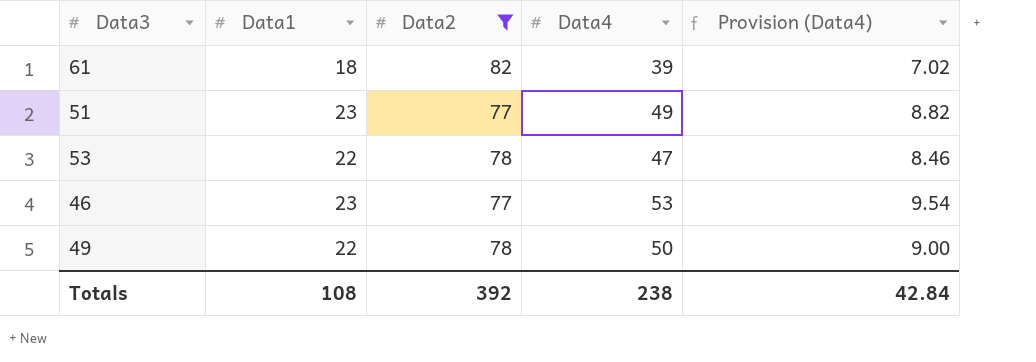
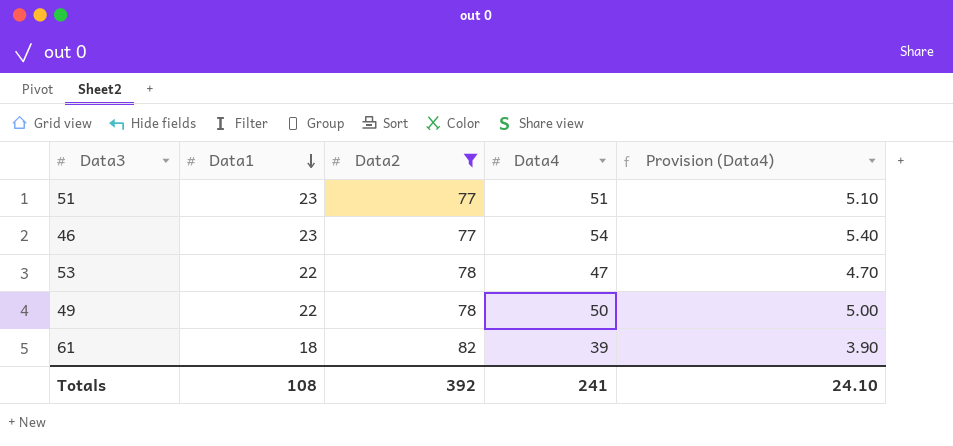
row order: none -> Data1 descending
column Provision (Data4) | formula: [Data4] * 0.18 -> [Data4] * 0.1
51 | Data4: 49 -> 51
46 | Data4: 53 -> 54
Totals | Data4: 238 -> 241
Totals | Provision (Data4): 42.84 -> 24.10

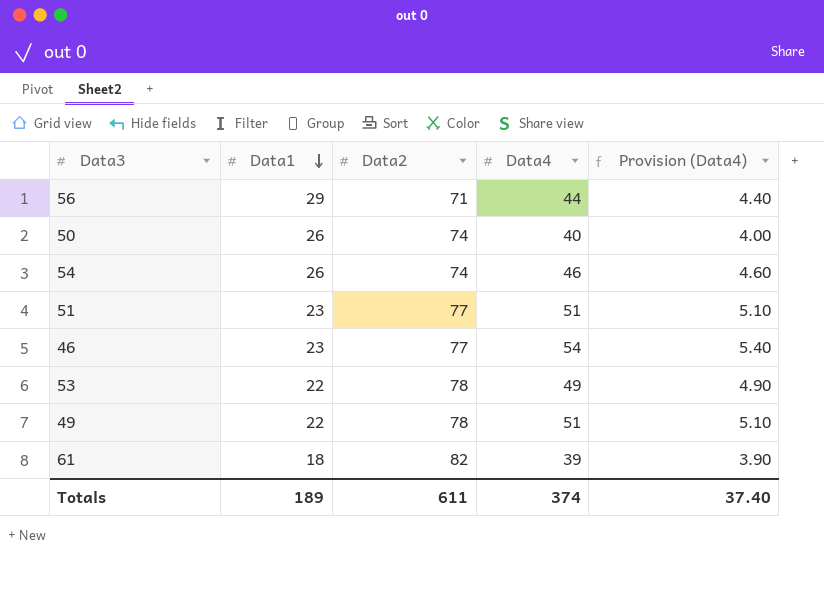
filter: Data2 >= 77 -> none
53 | Data4: 47 -> 49
53 | Provision (Data4): 4.70 -> 4.90
49 | Data4: 50 -> 51
49 | Provision (Data4): 5.00 -> 5.10
Totals | Data1: 108 -> 189
Totals | Data2: 392 -> 611
Totals | Data4: 241 -> 374
Totals | Provision (Data4): 24.10 -> 37.40

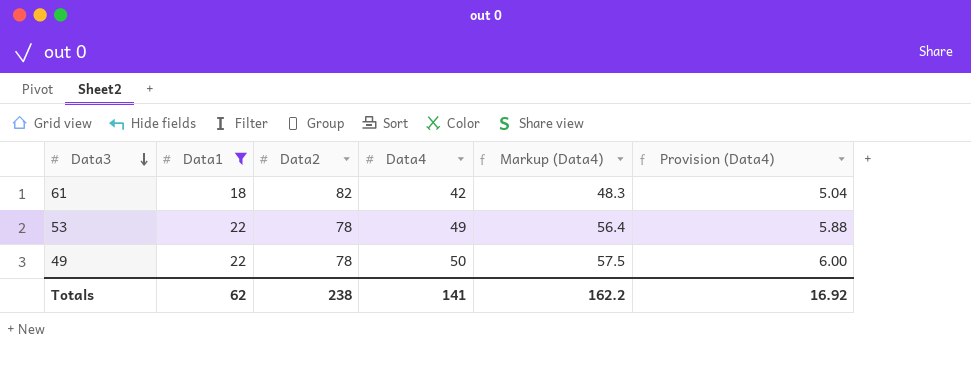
filter: none -> Data1 <= 22
row order: Data1 descending -> Data3 descending
column Markup (Data4) | formula: none -> [Data4] * 1.15
column Provision (Data4) | formula: [Data4] * 0.1 -> [Data4] * 0.12
61 | Data4: 39 -> 42
49 | Data4: 51 -> 50
Totals | Data1: 189 -> 62
Totals | Data2: 611 -> 238
Totals | Data4: 374 -> 141
Totals | Provision (Data4): 37.40 -> 16.92

